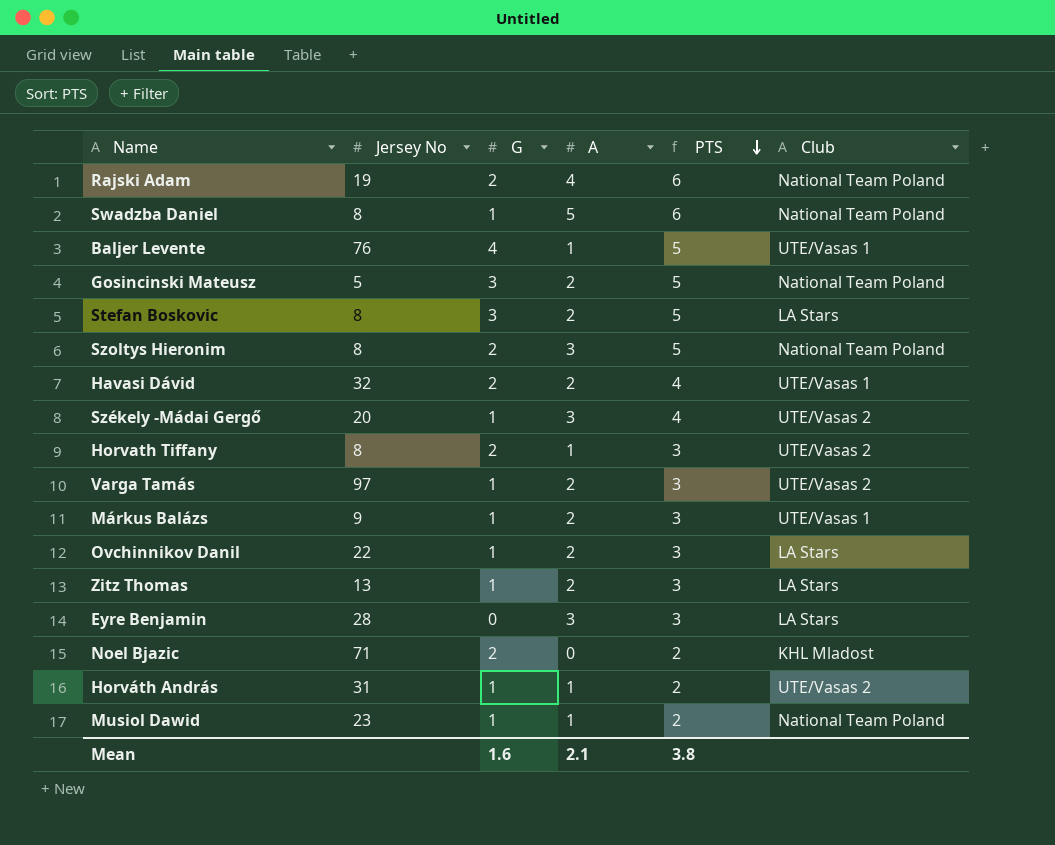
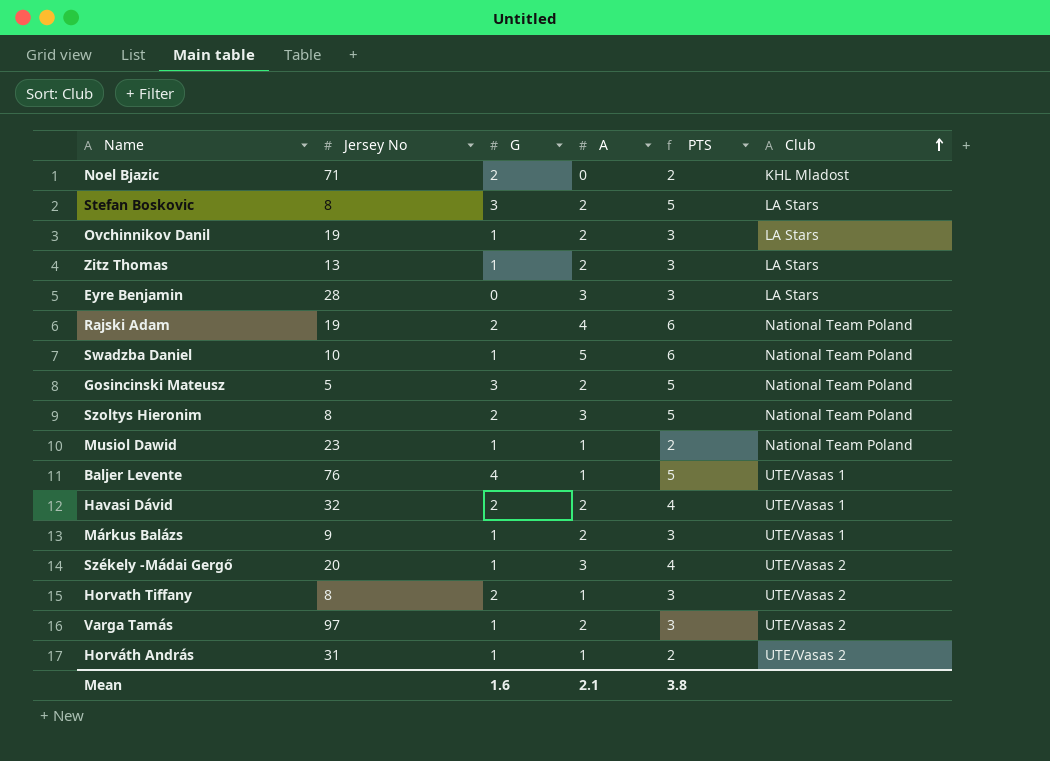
row order: PTS descending -> Club ascending
Ovchinnikov Danil | Jersey No: 22 -> 19
Swadzba Daniel | Jersey No: 8 -> 10

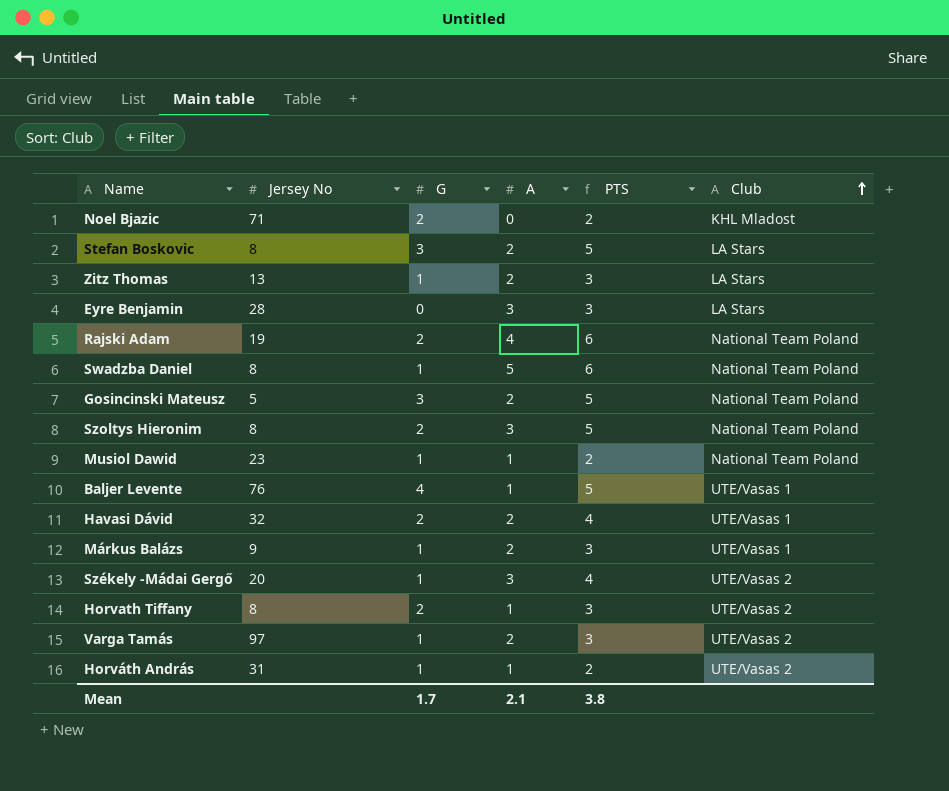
row Ovchinnikov Danil: 19 | 1 | 2 | 3 | LA Stars -> none
Swadzba Daniel | Jersey No: 10 -> 8
Mean | G: 1.6 -> 1.7

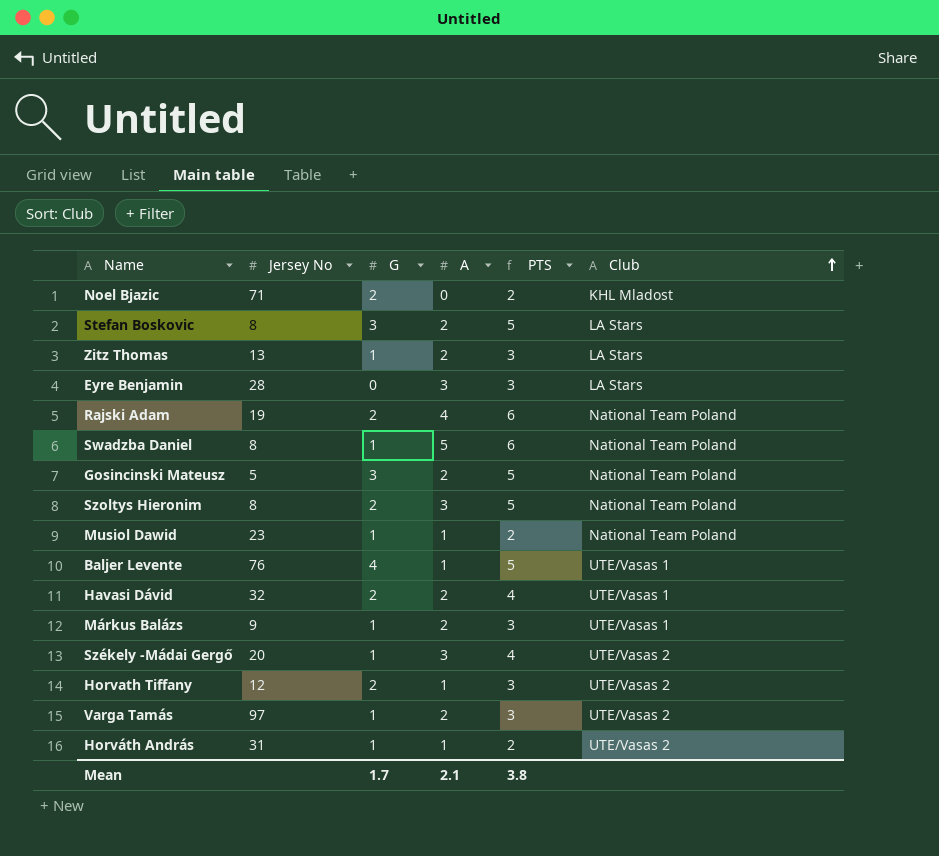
Horvath Tiffany | Jersey No: 8 -> 12

